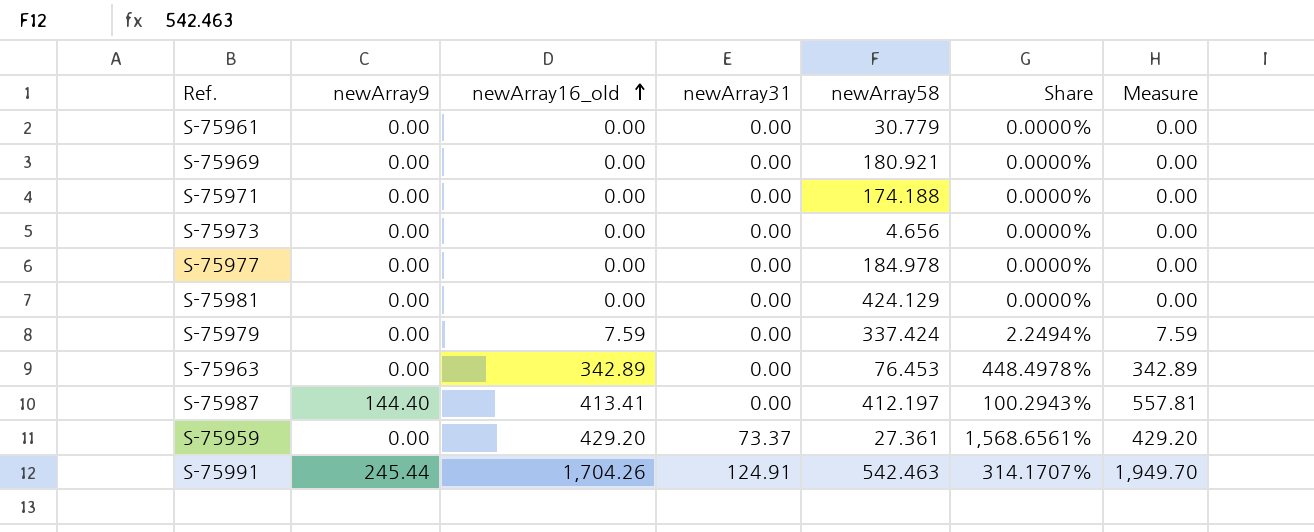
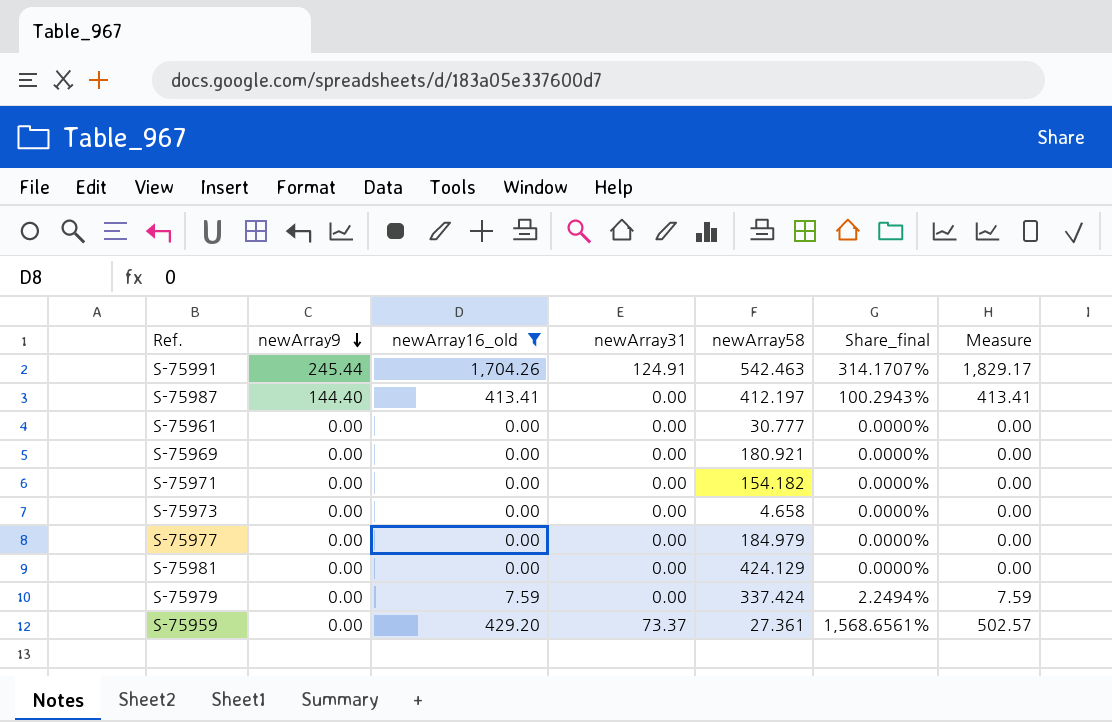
filter: none -> newArray16_old != 342.89
row order: newArray16_old ascending -> newArray9 descending
column name: Share -> Share_final
column Measure | formula: [newArray9] + [newArray16_old] -> [newArray16_old] + [newArray31]
S-75961 | newArray58: 30.779 -> 30.777
S-75971 | newArray58: 174.188 -> 154.182
S-75973 | newArray58: 4.656 -> 4.658
S-75977 | newArray58: 184.978 -> 184.979

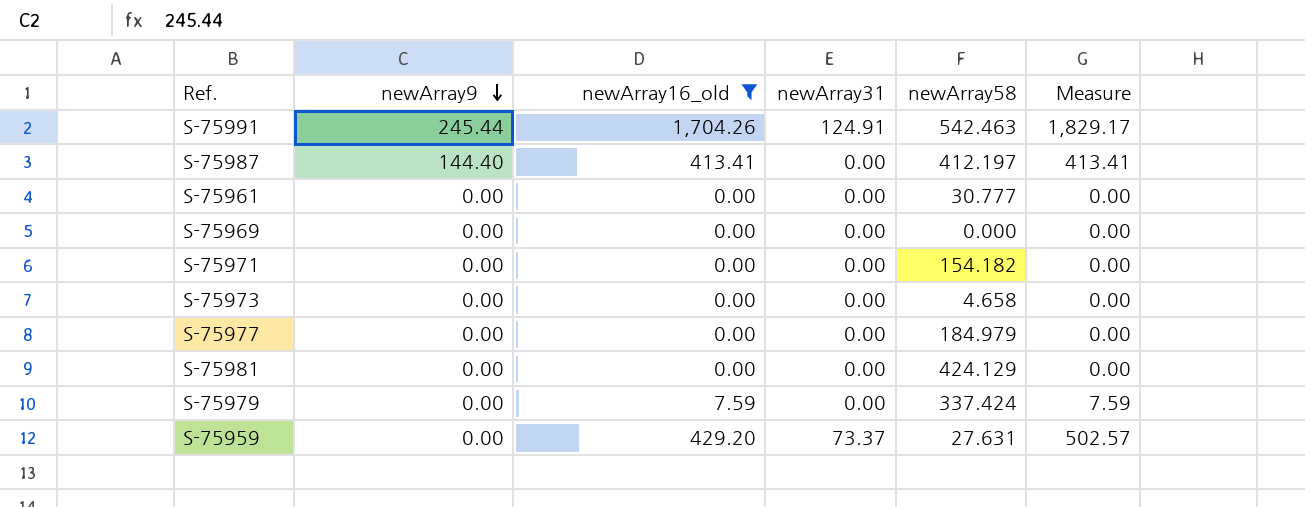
column Share_final | formula: [newArray16_old] / [newArray58] -> none
S-75969 | newArray58: 180.921 -> 0.000
S-75959 | newArray58: 27.361 -> 27.631

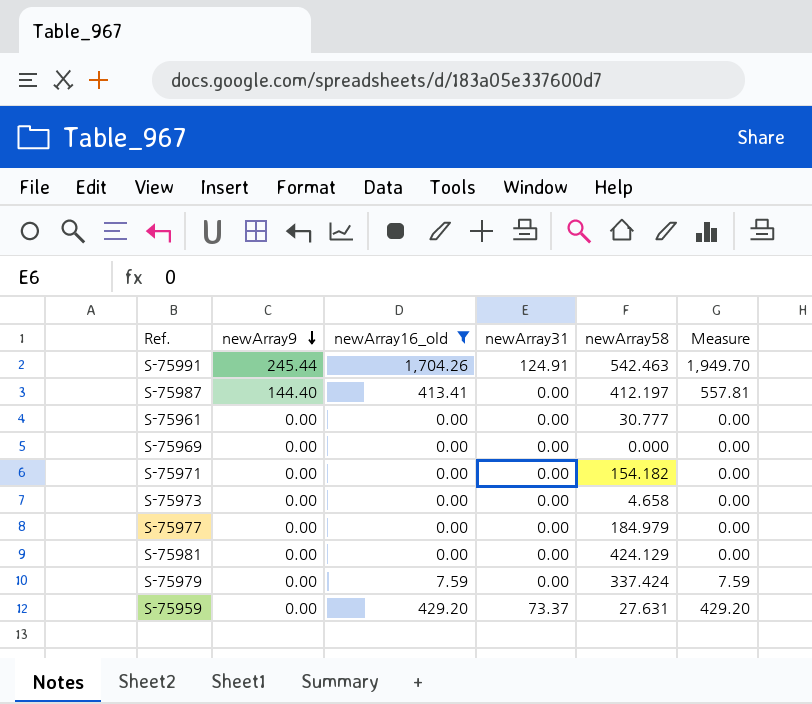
column Measure | formula: [newArray16_old] + [newArray31] -> [newArray9] + [newArray16_old]

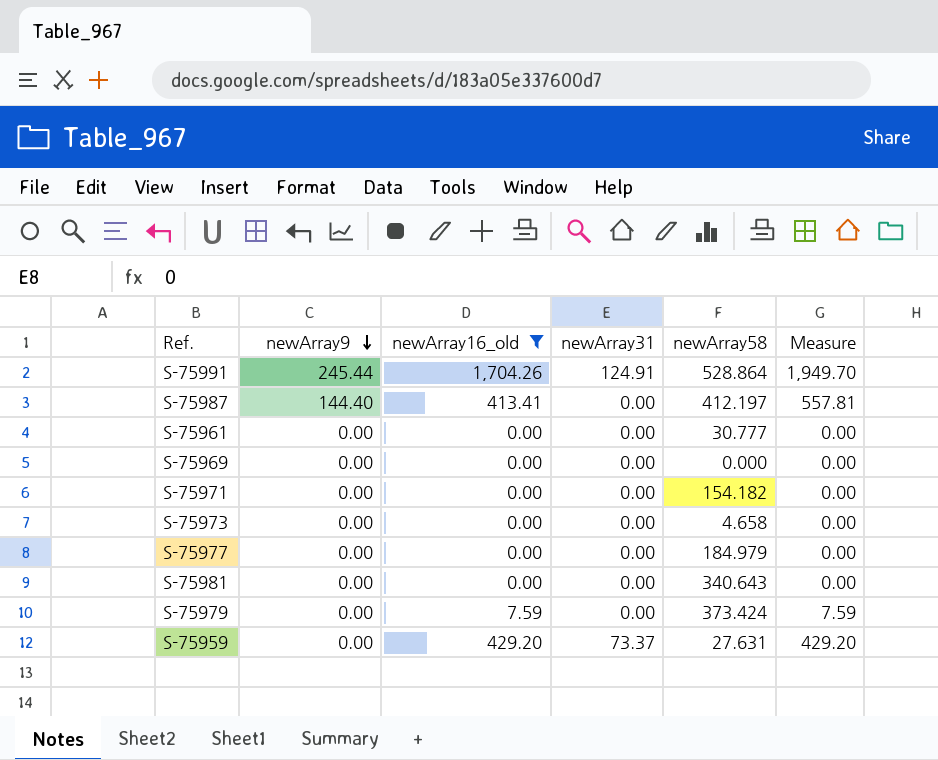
S-75991 | newArray58: 542.463 -> 528.864
S-75981 | newArray58: 424.129 -> 340.643
S-75979 | newArray58: 337.424 -> 373.424

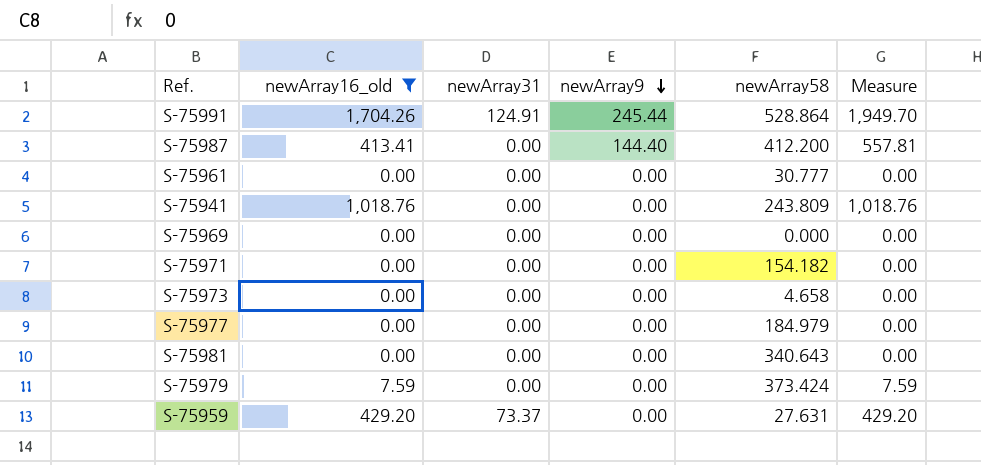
column newArray9 | position: 2 -> 4
S-75987 | newArray58: 412.197 -> 412.200
row S-75941: none -> 1,018.76 | 0.00 | 0.00 | 243.809 | 1,018.76

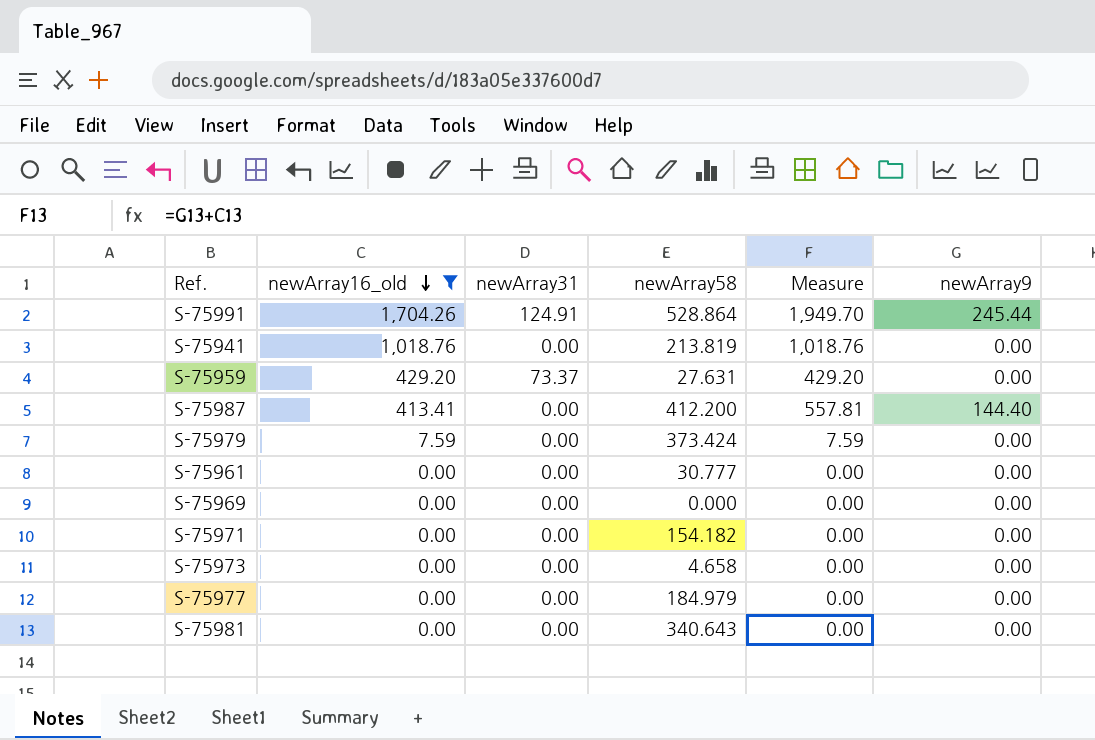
row order: newArray9 descending -> newArray16_old descending
column newArray9 | position: 4 -> 6
S-75941 | newArray58: 243.809 -> 213.819

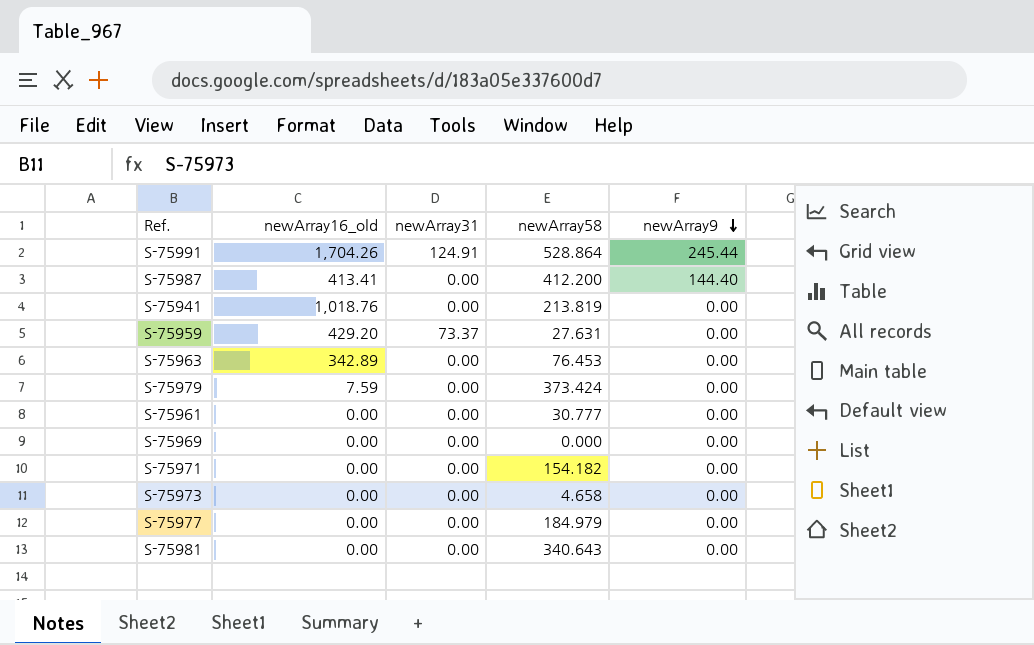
filter: newArray16_old != 342.89 -> none
row order: newArray16_old descending -> newArray9 descending
column Measure | formula: [newArray16_old] + [newArray9] -> none

